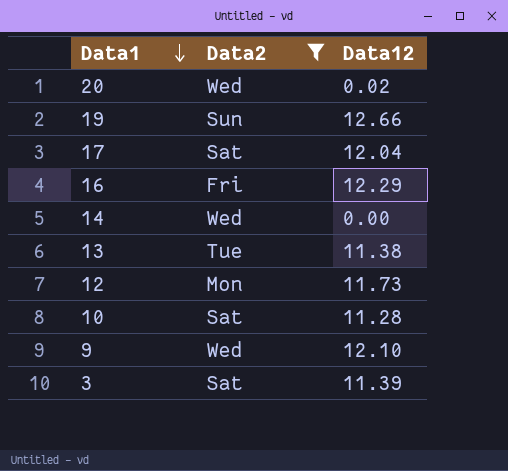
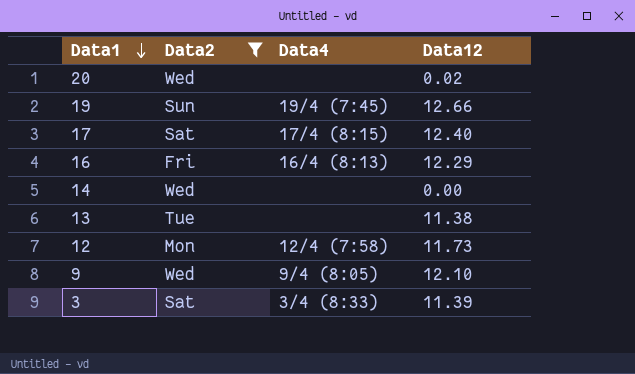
column Data4 | position: none -> 3
row 10: Sat | 11.28 -> none
17 | Data12: 12.04 -> 12.40

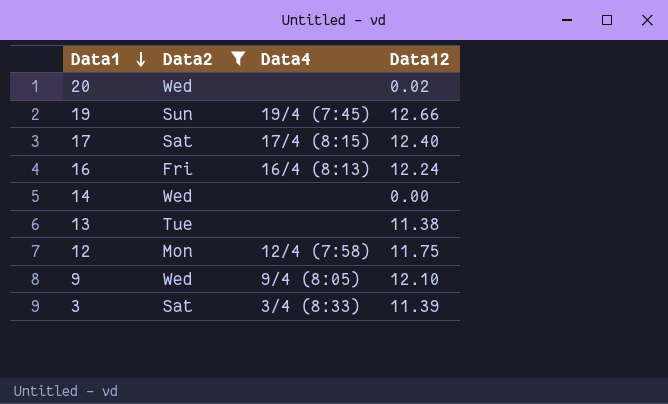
16 | Data12: 12.29 -> 12.24
12 | Data12: 11.73 -> 11.75

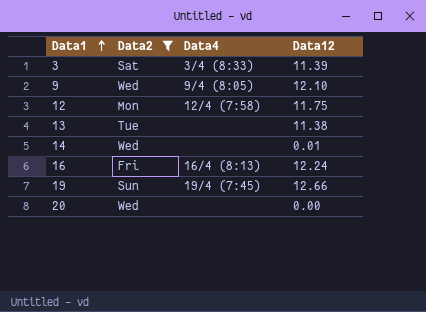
row order: Data1 descending -> Data1 ascending
row 17: Sat | 17/4 (8:15) | 12.40 -> none
14 | Data12: 0.00 -> 0.01
20 | Data12: 0.02 -> 0.00

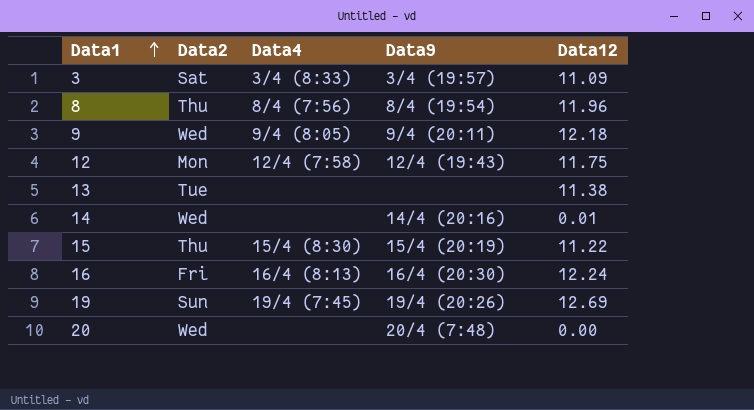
filter: Data2 != Thu -> none
column Data9 | position: none -> 4
3 | Data12: 11.39 -> 11.09
9 | Data12: 12.10 -> 12.18
19 | Data12: 12.66 -> 12.69

